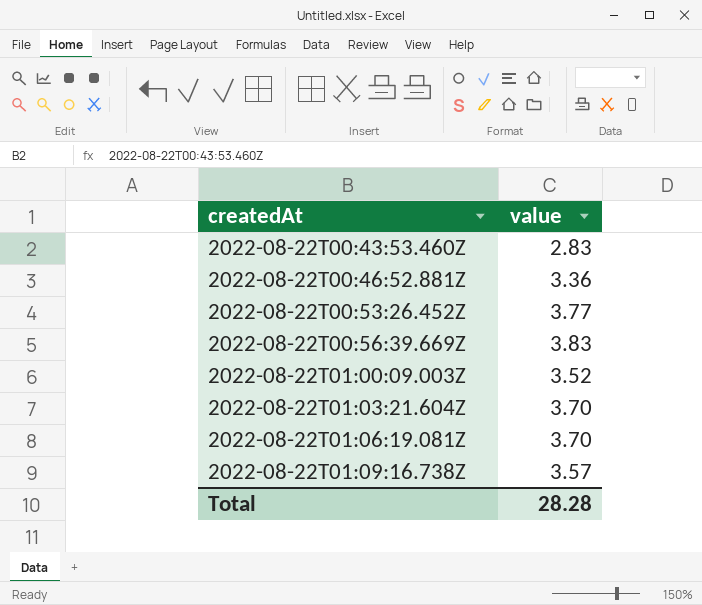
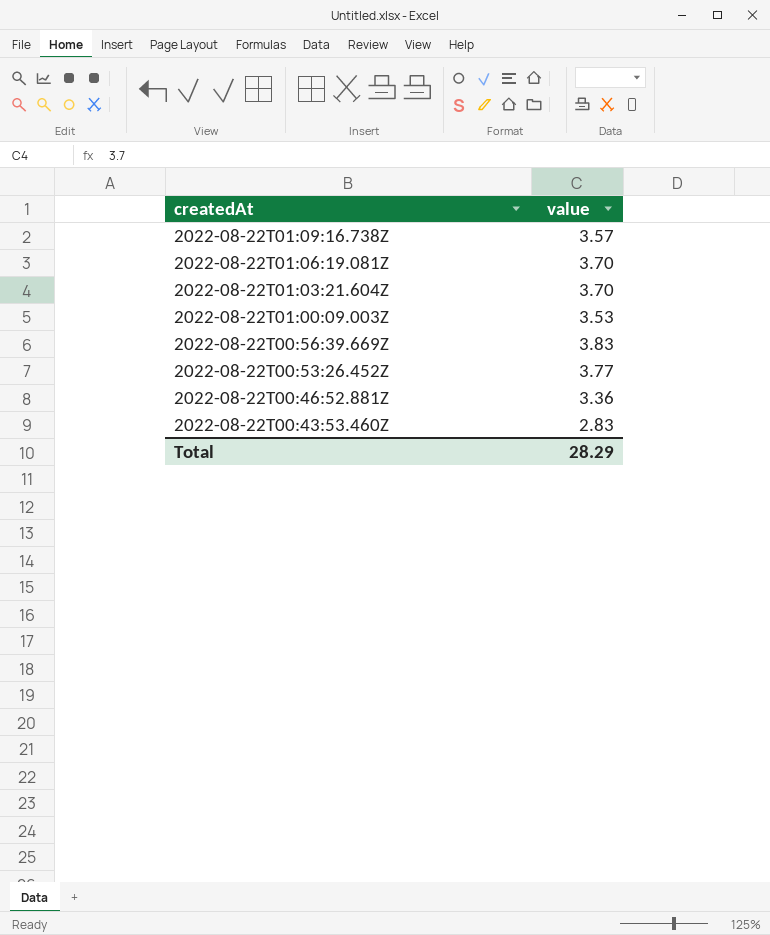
row order: createdAt ascending -> createdAt descending
2022-08-22T01:00:09.003Z | value: 3.52 -> 3.53
Total | value: 28.28 -> 28.29

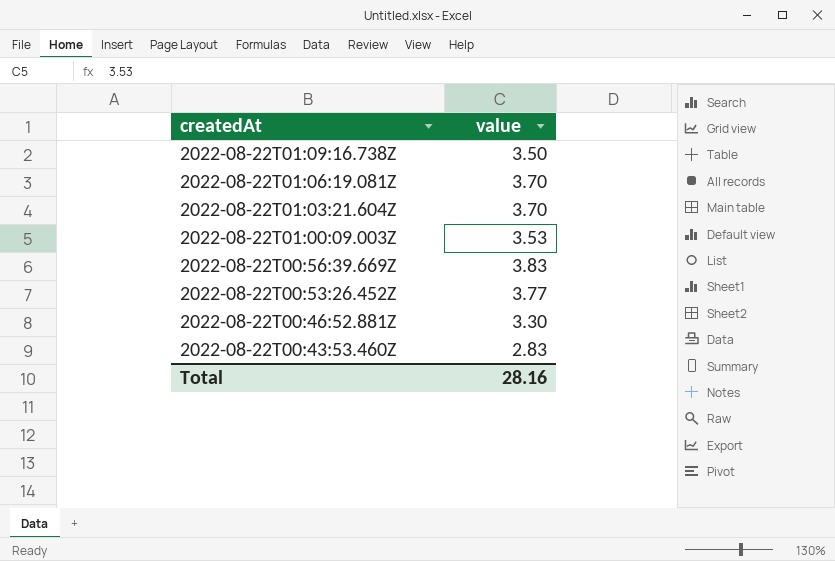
2022-08-22T01:09:16.738Z | value: 3.57 -> 3.50
2022-08-22T00:46:52.881Z | value: 3.36 -> 3.30
Total | value: 28.29 -> 28.16

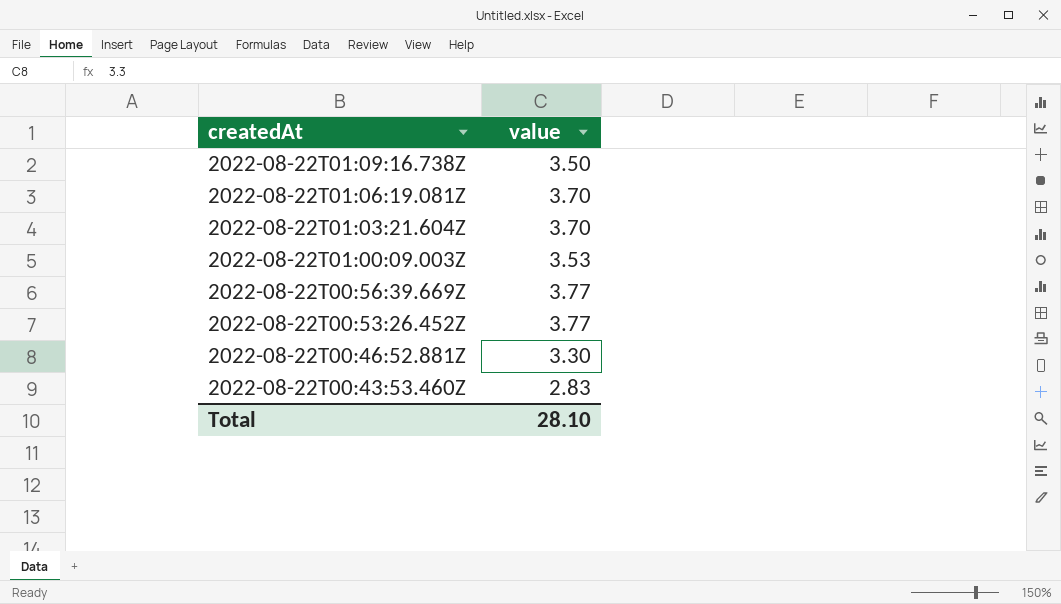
2022-08-22T00:56:39.669Z | value: 3.83 -> 3.77
Total | value: 28.16 -> 28.10

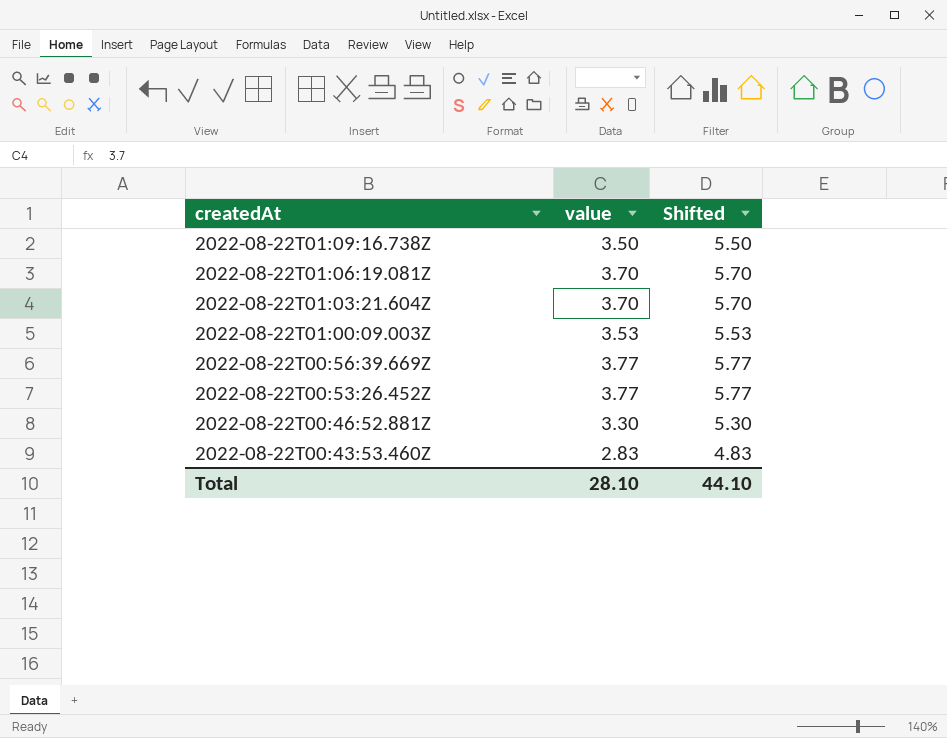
column Shifted | formula: none -> [value] + 2

